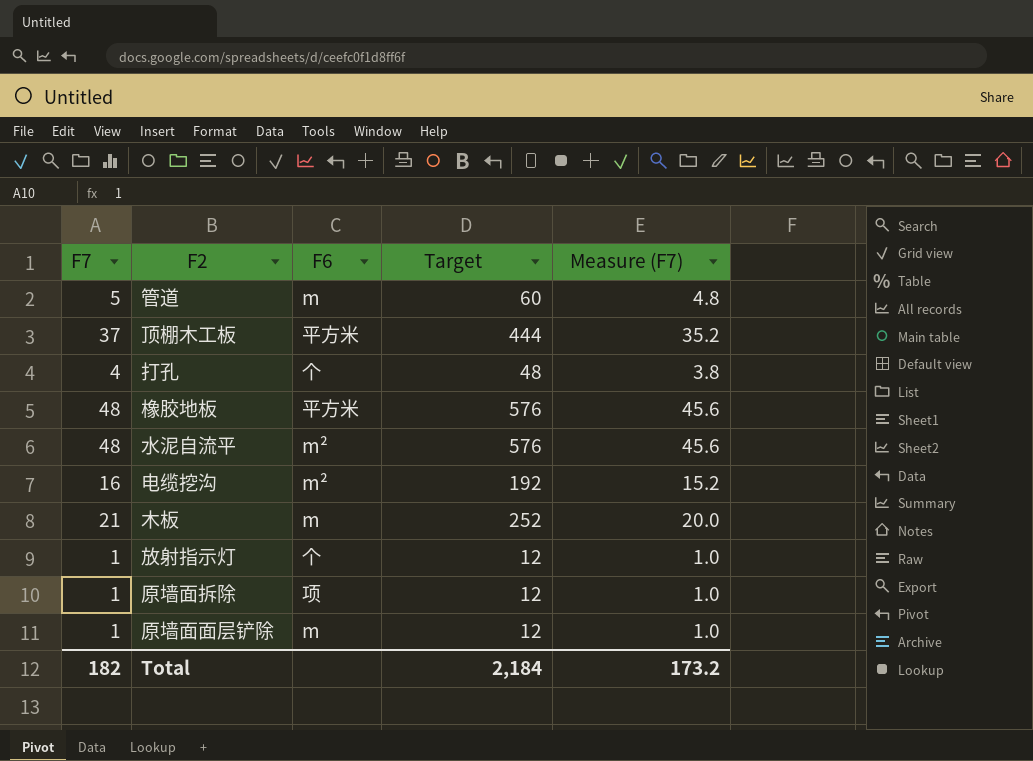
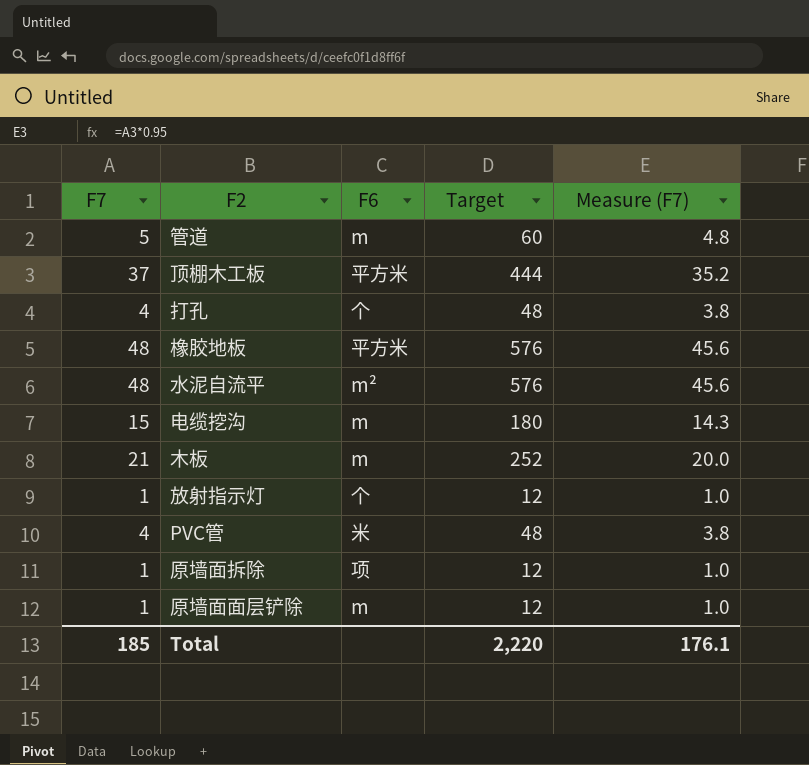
电缆挖沟 | F7: 16 -> 15
电缆挖沟 | F6: m² -> m
电缆挖沟 | Target: 192 -> 180
电缆挖沟 | Measure (F7): 15.2 -> 14.3
row PVC管: none -> 4 | 米 | 48 | 3.8
Total | F7: 182 -> 185
Total | Target: 2,184 -> 2,220
Total | Measure (F7): 173.2 -> 176.1

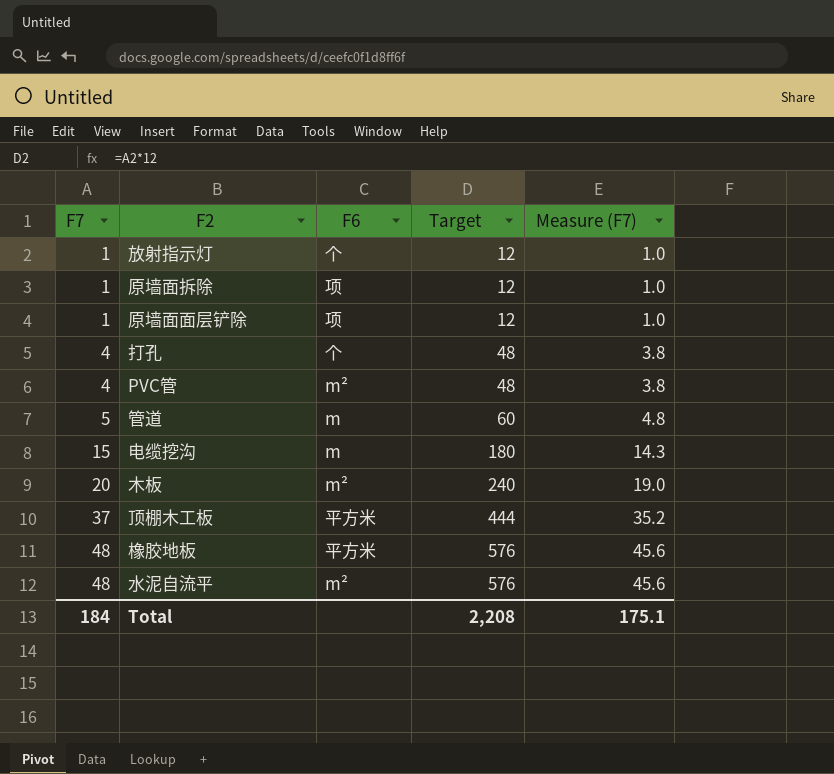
row order: none -> F7 ascending
原墙面面层铲除 | F6: m -> 项
PVC管 | F6: 米 -> m²
木板 | F7: 21 -> 20
木板 | F6: m -> m²
木板 | Target: 252 -> 240
木板 | Measure (F7): 20.0 -> 19.0
Total | F7: 185 -> 184
Total | Target: 2,220 -> 2,208
Total | Measure (F7): 176.1 -> 175.1

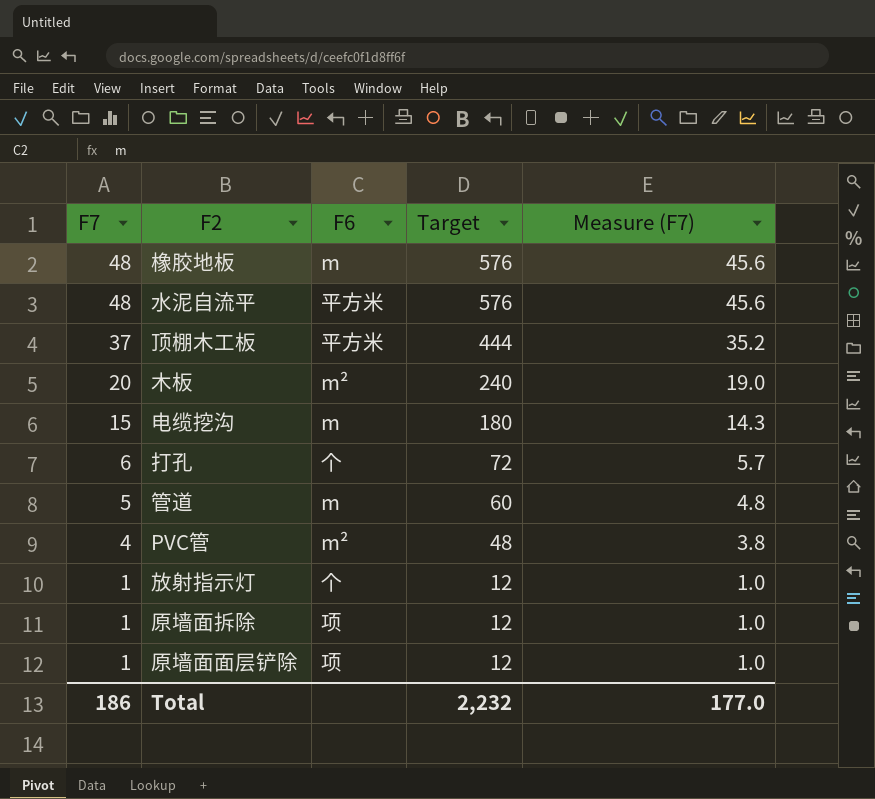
row order: F7 ascending -> F7 descending
橡胶地板 | F6: 平方米 -> m
水泥自流平 | F6: m² -> 平方米
打孔 | F7: 4 -> 6
打孔 | Target: 48 -> 72
打孔 | Measure (F7): 3.8 -> 5.7
Total | F7: 184 -> 186
Total | Target: 2,208 -> 2,232
Total | Measure (F7): 175.1 -> 177.0

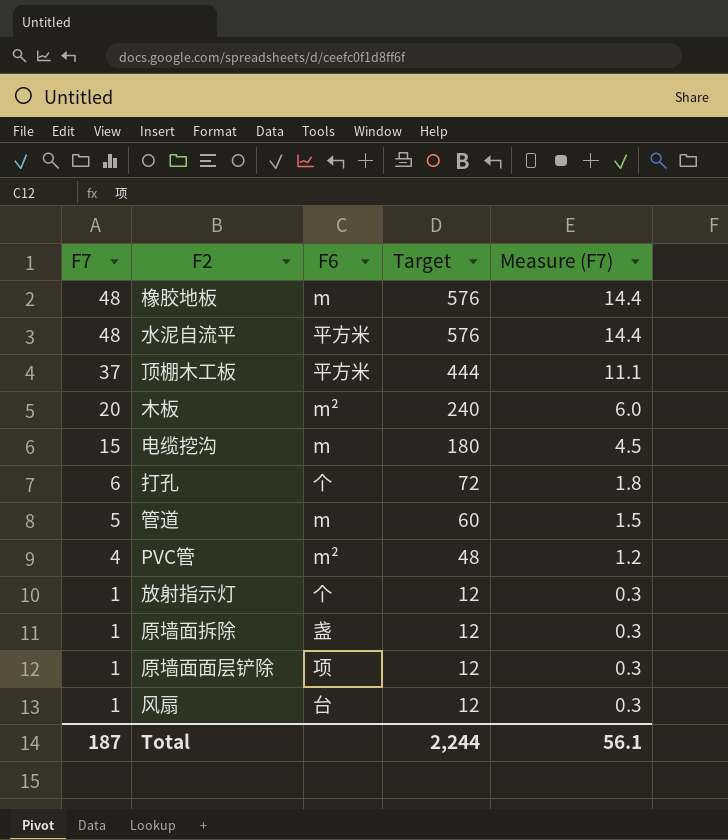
column Measure (F7) | formula: [F7] * 0.95 -> [F7] * 0.3
原墙面拆除 | F6: 项 -> 盏
row 风扇: none -> 1 | 台 | 12 | 0.3
Total | F7: 186 -> 187
Total | Target: 2,232 -> 2,244
Total | Measure (F7): 177.0 -> 56.1

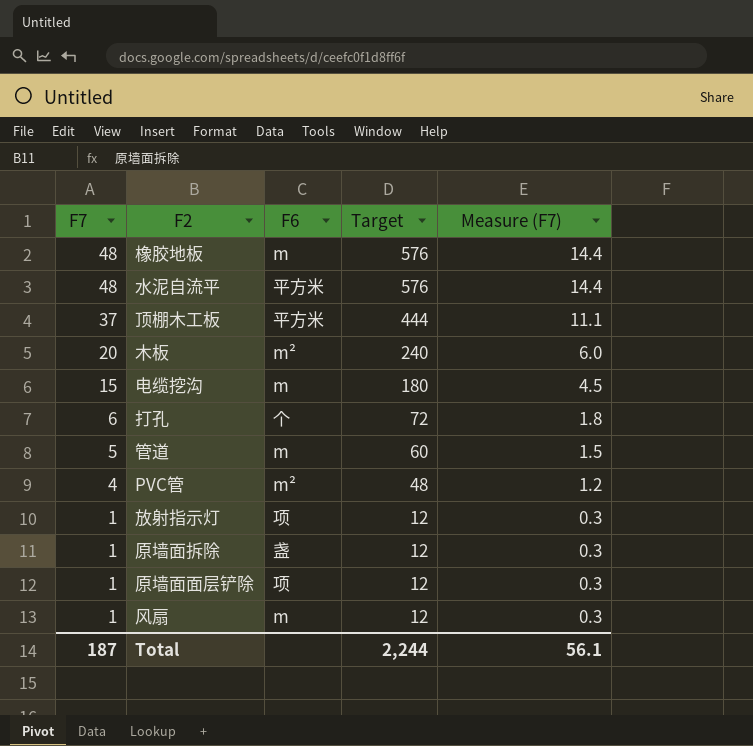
放射指示灯 | F6: 个 -> 项
风扇 | F6: 台 -> m

